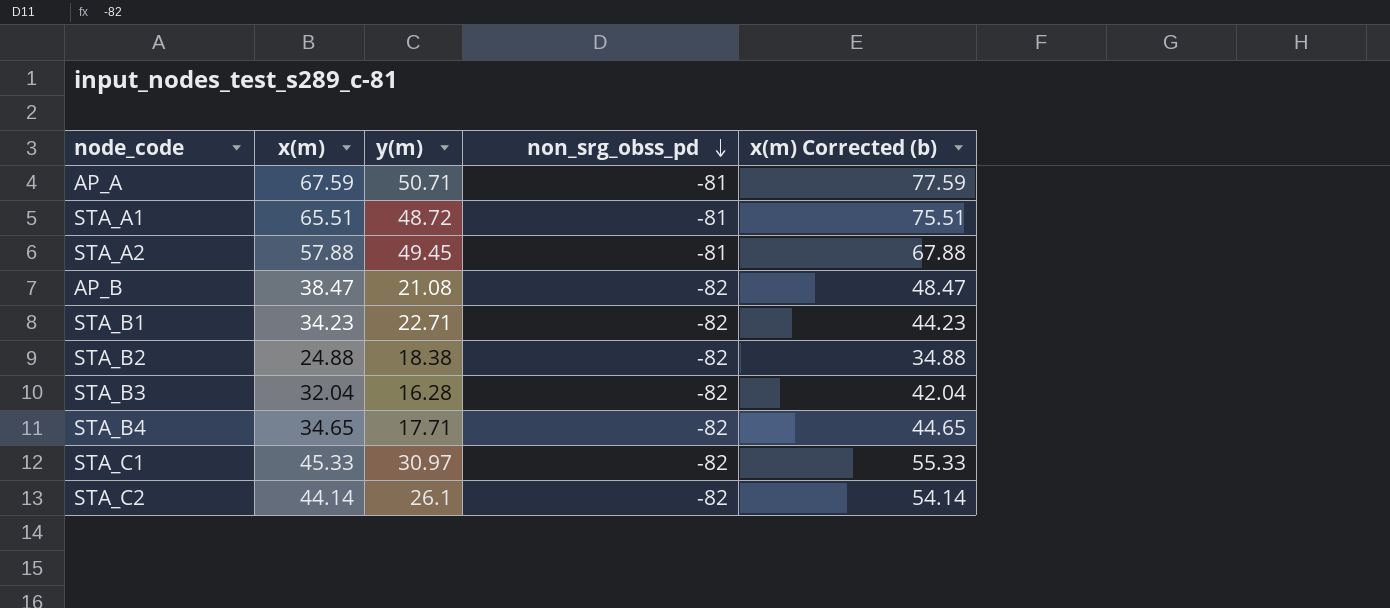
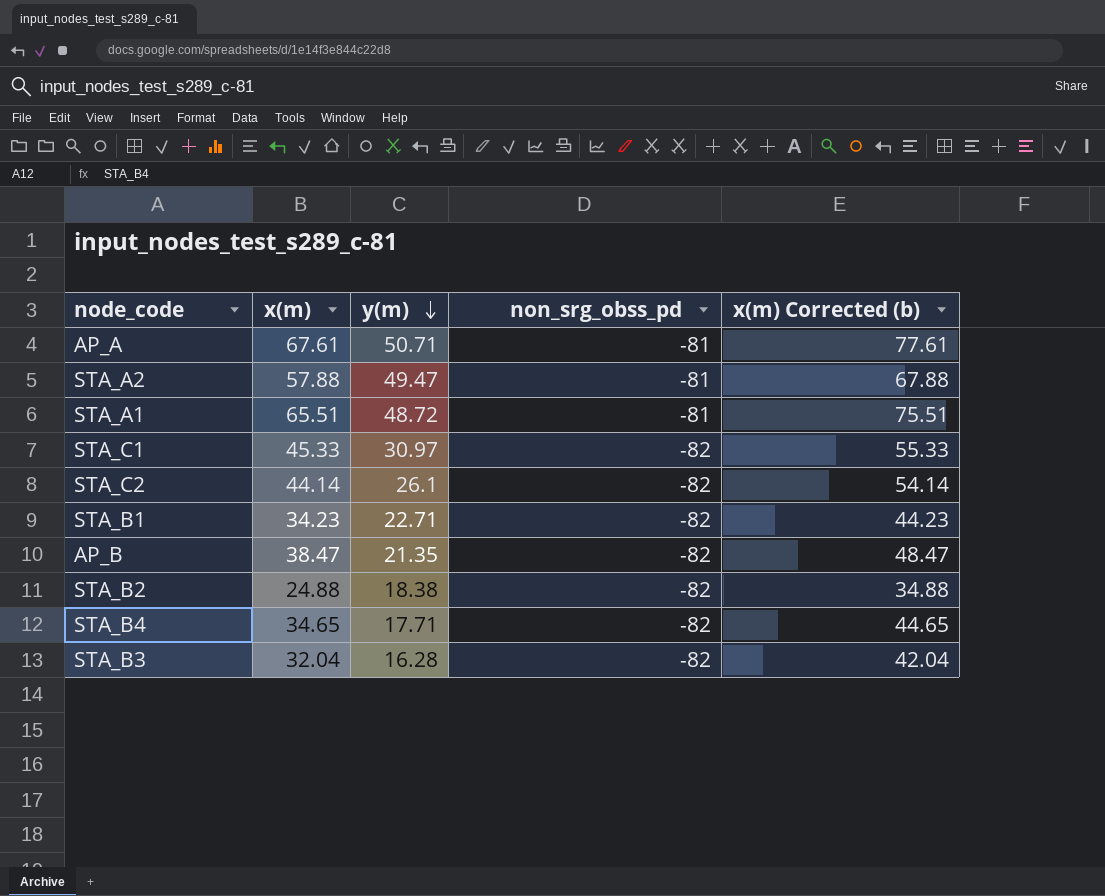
row order: non_srg_obss_pd descending -> y(m) descending
AP_A | x(m): 67.59 -> 67.61
AP_A | x(m) Corrected (b): 77.59 -> 77.61
STA_A2 | y(m): 49.45 -> 49.47
AP_B | y(m): 21.08 -> 21.35

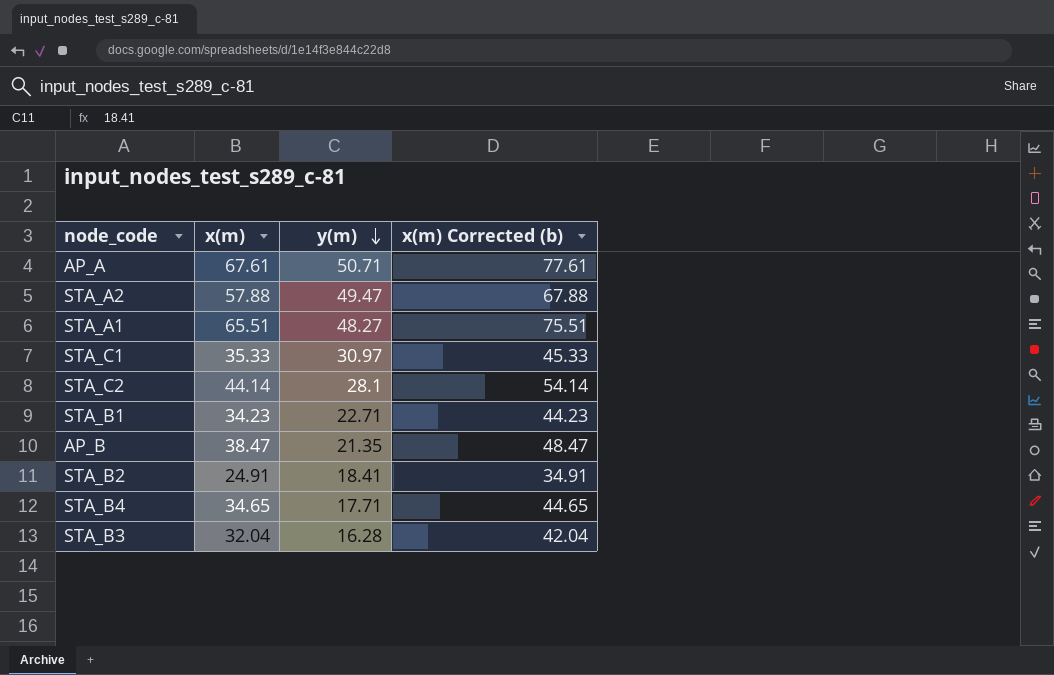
column non_srg_obss_pd | position: 4 -> none
STA_A1 | y(m): 48.72 -> 48.27
STA_C1 | x(m): 45.33 -> 35.33
STA_C1 | x(m) Corrected (b): 55.33 -> 45.33
STA_C2 | y(m): 26.1 -> 28.1
STA_B2 | x(m): 24.88 -> 24.91
STA_B2 | y(m): 18.38 -> 18.41
STA_B2 | x(m) Corrected (b): 34.88 -> 34.91

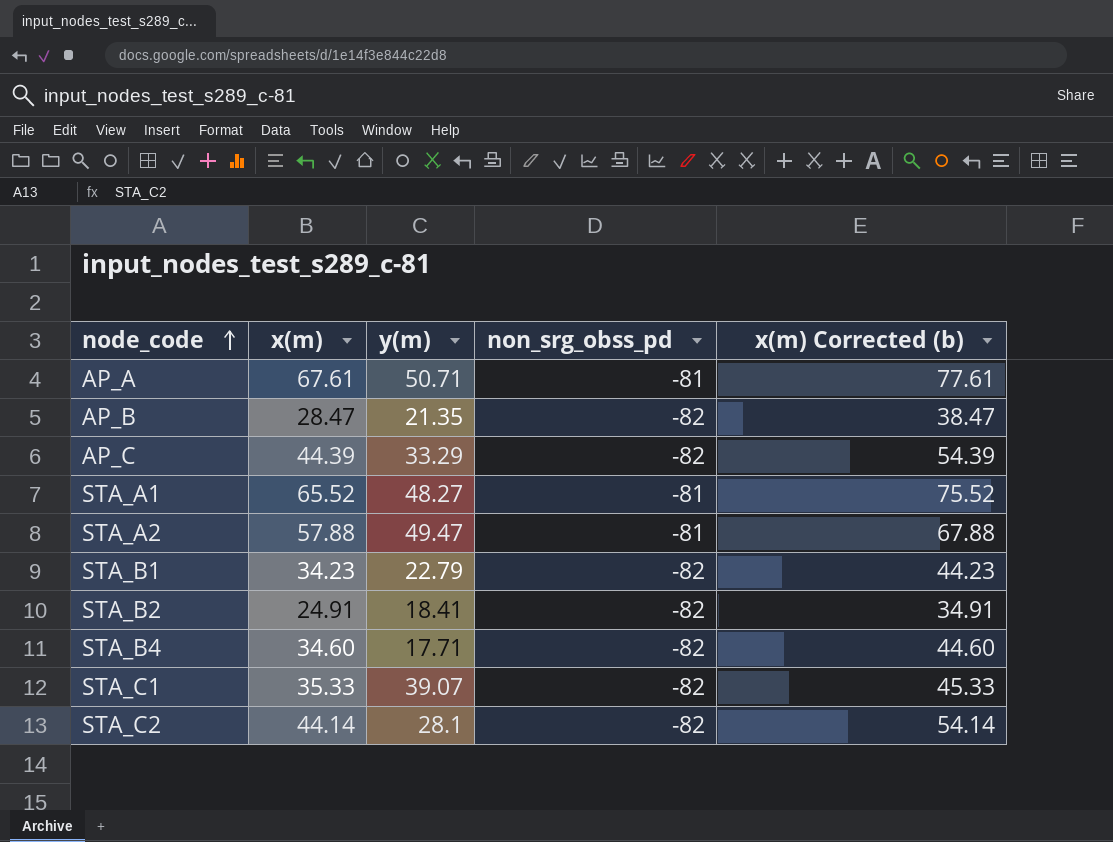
row order: y(m) descending -> node_code ascending
column non_srg_obss_pd | position: none -> 4
row STA_B3: 32.04 | 16.28 | 42.04 -> none
AP_B | x(m): 38.47 -> 28.47
AP_B | x(m) Corrected (b): 48.47 -> 38.47
row AP_C: none -> 44.39 | 33.29 | -82 | 54.39
STA_A1 | x(m): 65.51 -> 65.52
STA_A1 | x(m) Corrected (b): 75.51 -> 75.52
STA_B1 | y(m): 22.71 -> 22.79
STA_B4 | x(m): 34.65 -> 34.60
STA_B4 | x(m) Corrected (b): 44.65 -> 44.60
STA_C1 | y(m): 30.97 -> 39.07

